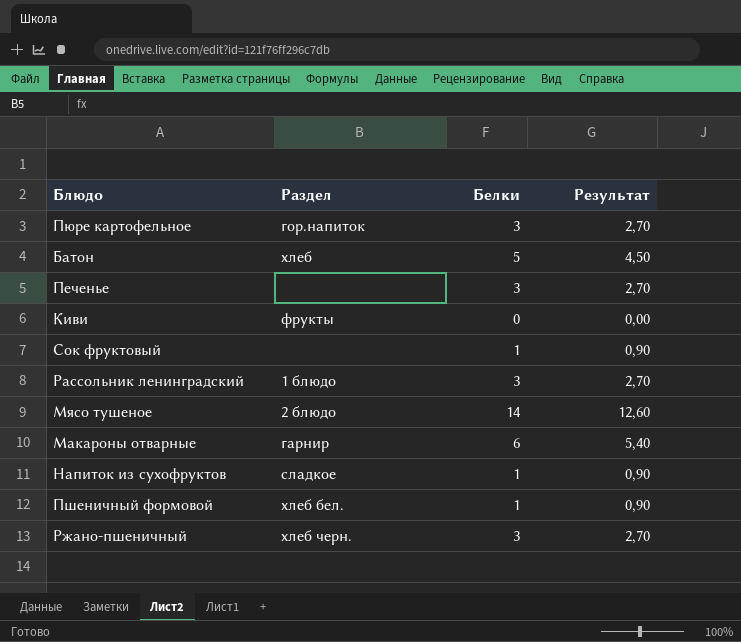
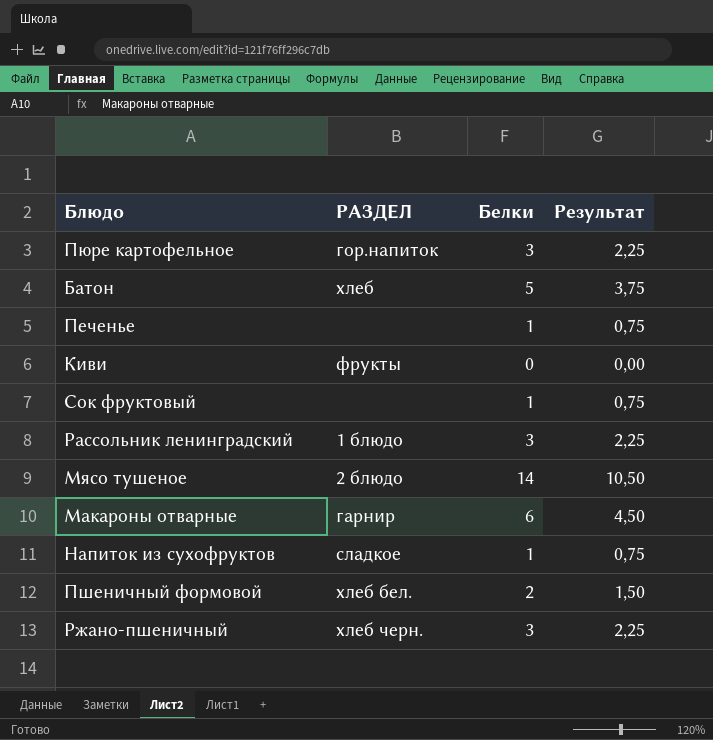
column name: Раздел -> РАЗДЕЛ
column Результат | formula: [Белки] * 0,9 -> [Белки] * 0,75
Печенье | Белки: 3 -> 1
Пшеничный формовой | Белки: 1 -> 2

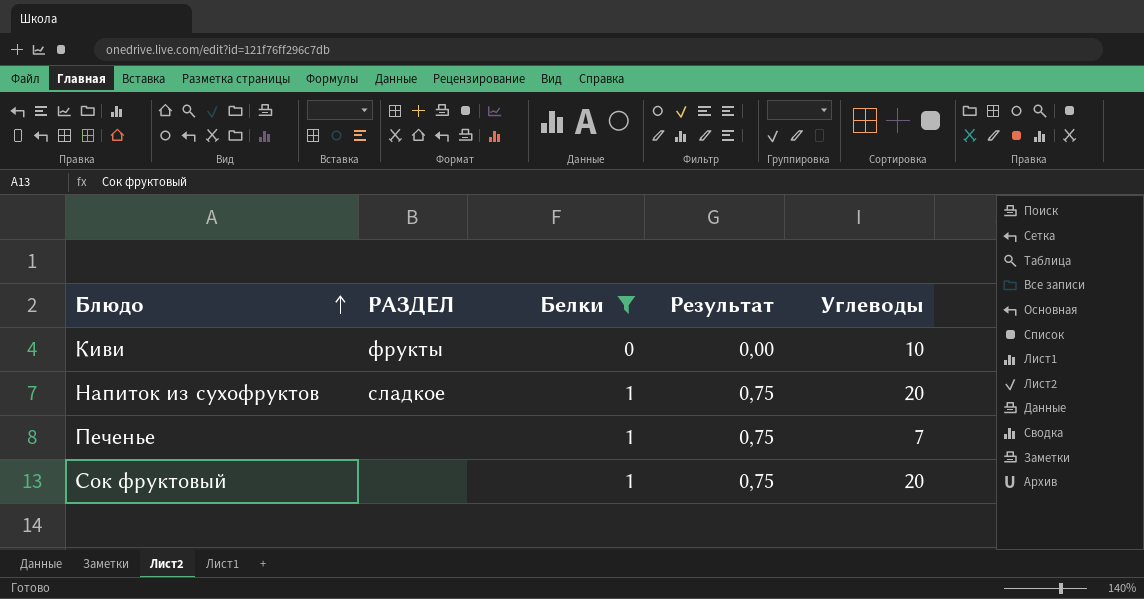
filter: none -> Белки <= 1
row order: none -> Блюдо ascending
column Углеводы | position: none -> 5

